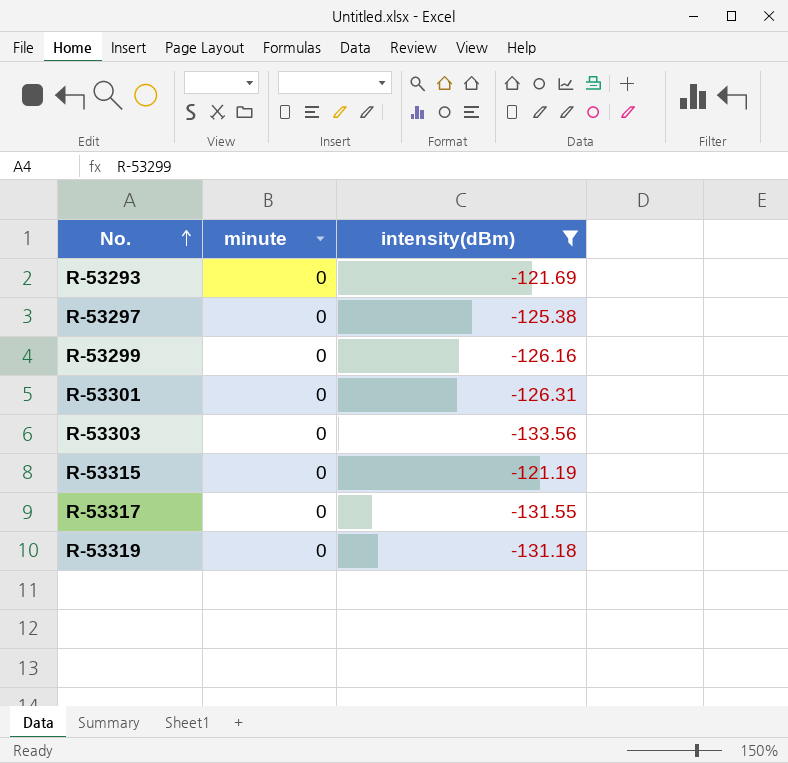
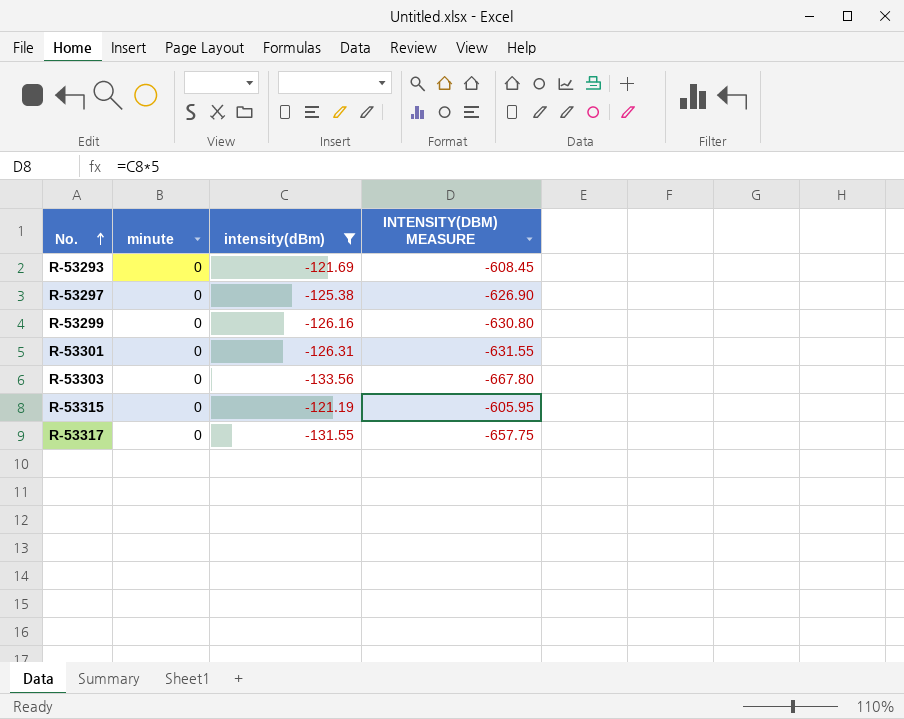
column INTENSITY(DBM) MEASURE | formula: none -> [intensity(dBm)] * 5
row R-53319: 0 | -131.18 -> none

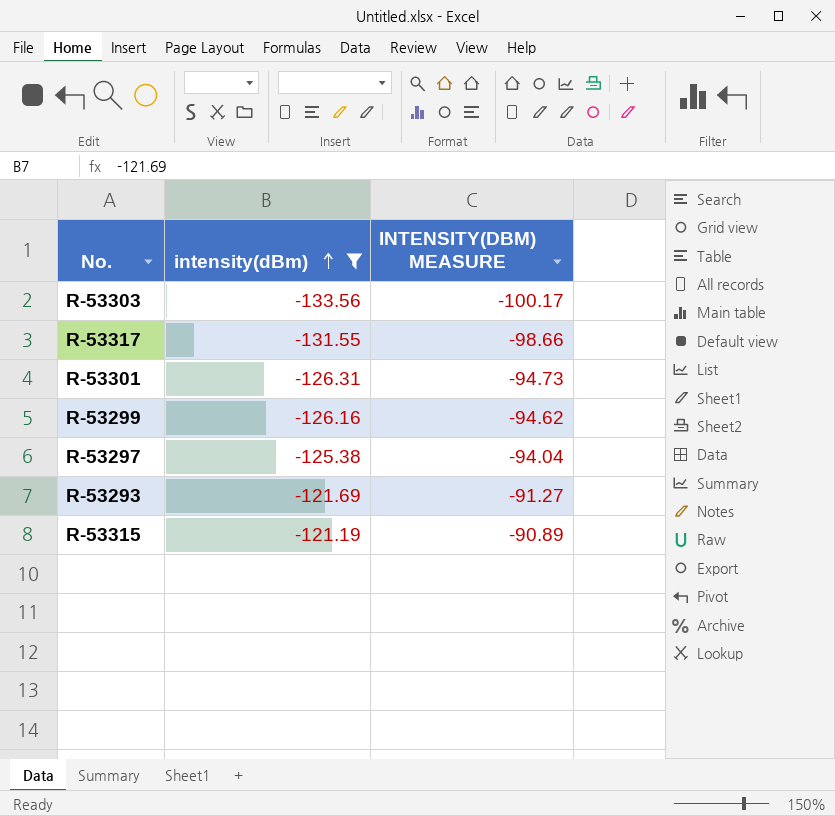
row order: No. ascending -> intensity(dBm) ascending
column minute | position: 2 -> none
column INTENSITY(DBM) MEASURE | formula: [intensity(dBm)] * 5 -> [intensity(dBm)] * 0.75

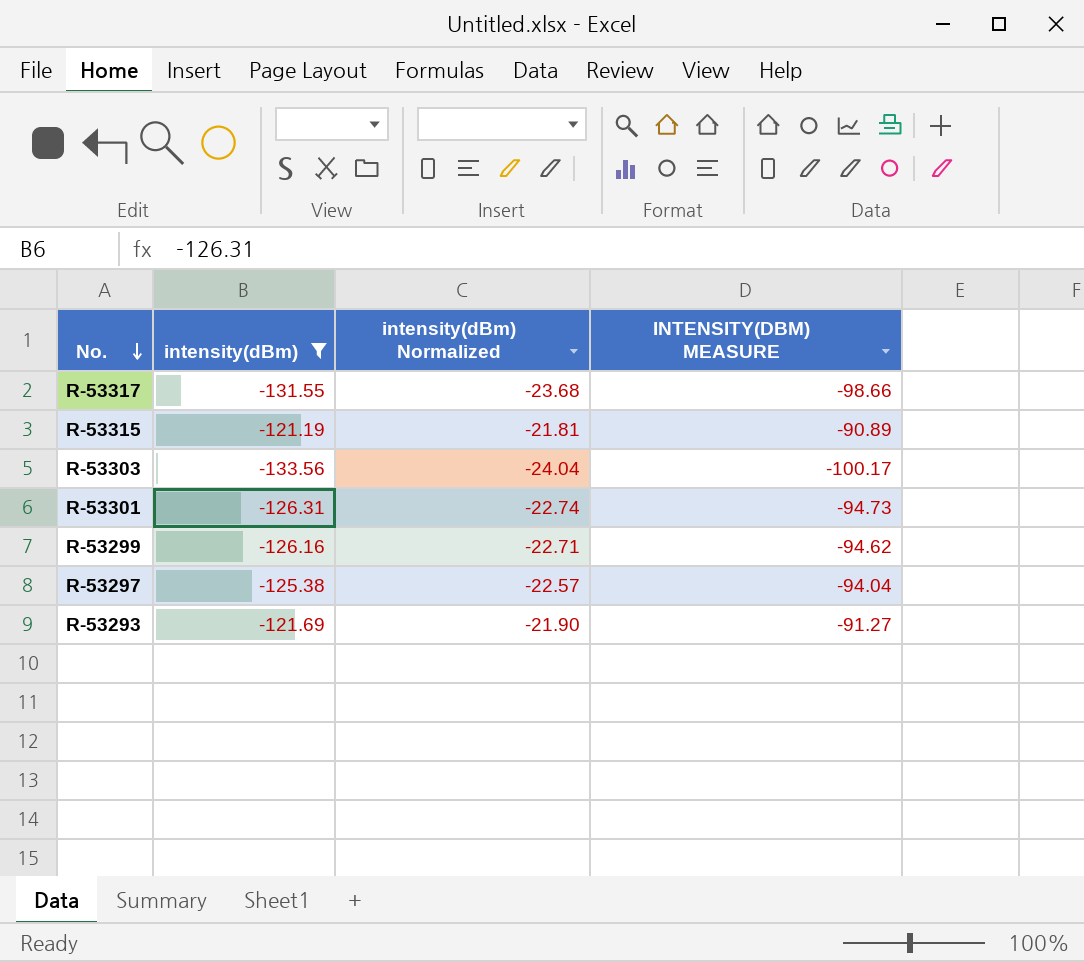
row order: intensity(dBm) ascending -> No. descending
column intensity(dBm) Normalized | formula: none -> [intensity(dBm)] * 0.18

